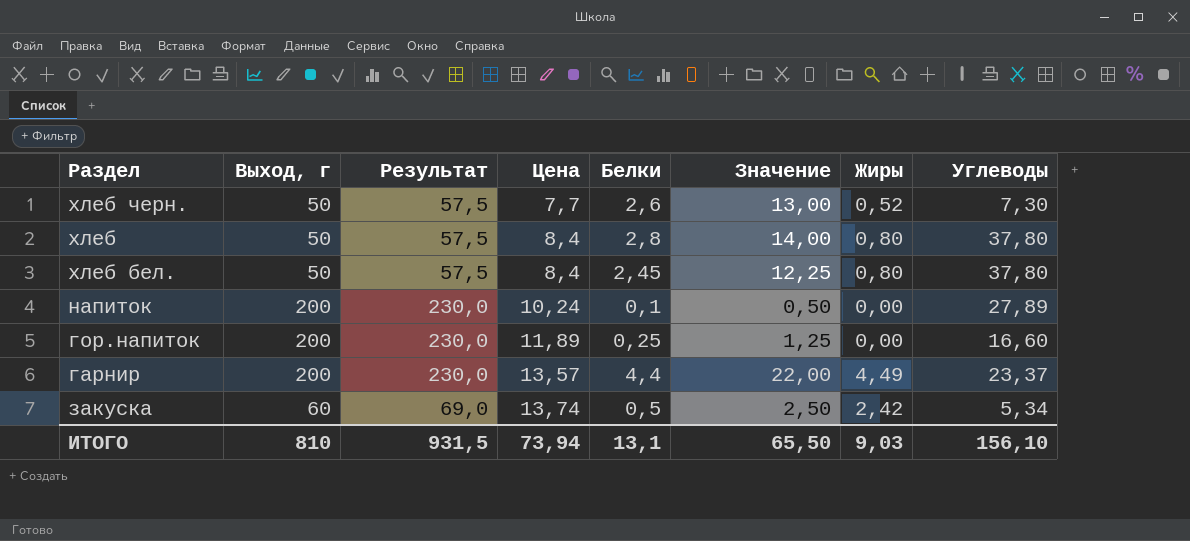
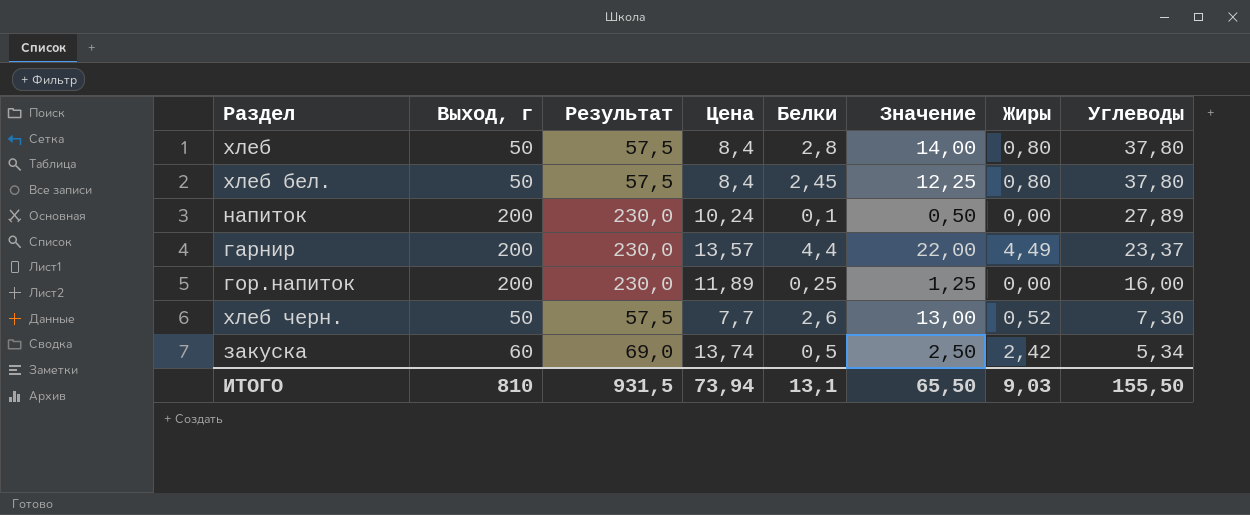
row order: Цена ascending -> Углеводы descending
гор.напиток | Углеводы: 16,60 -> 16,00
ИТОГО | Углеводы: 156,10 -> 155,50

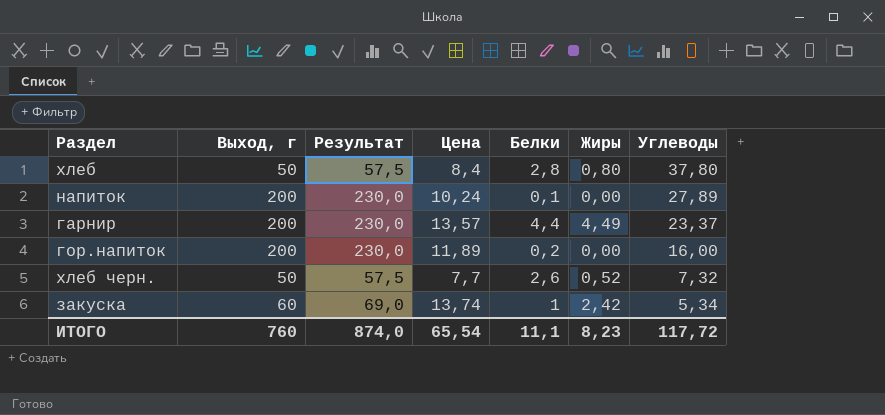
column Значение | formula: [Белки] * 5 -> none
row хлеб бел.: 50 | 57,5 | 8,4 | 2,45 | 12,25 | 0,80 | 37,80 -> none
гор.напиток | Белки: 0,25 -> 0,2
хлеб черн. | Углеводы: 7,30 -> 7,32
закуска | Белки: 0,5 -> 1
ИТОГО | Выход, г: 810 -> 760
ИТОГО | Результат: 931,5 -> 874,0
ИТОГО | Цена: 73,94 -> 65,54
ИТОГО | Белки: 13,1 -> 11,1
ИТОГО | Жиры: 9,03 -> 8,23
ИТОГО | Углеводы: 155,50 -> 117,72

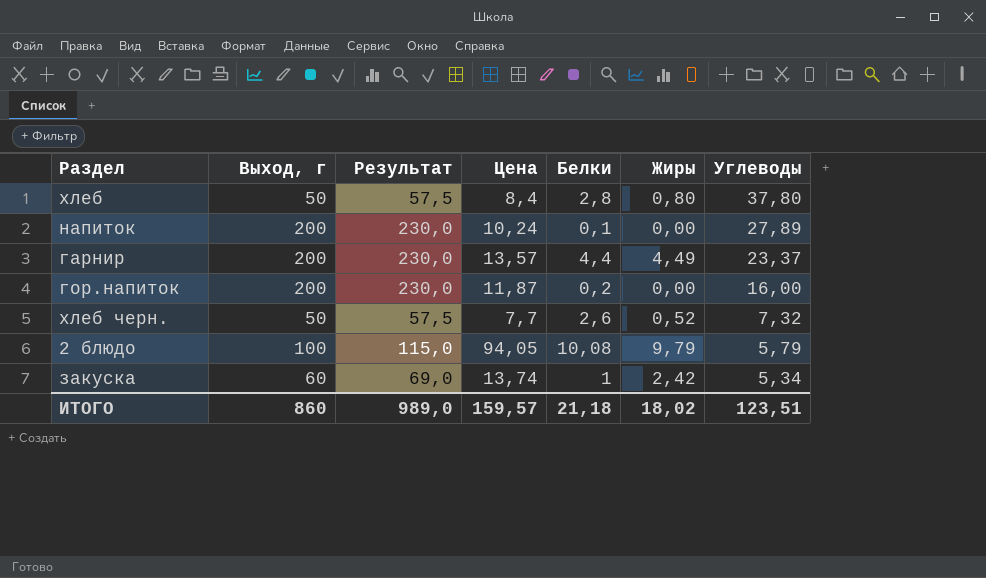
гор.напиток | Цена: 11,89 -> 11,87
row 2 блюдо: none -> 100 | 115,0 | 94,05 | 10,08 | 9,79 | 5,79
ИТОГО | Выход, г: 760 -> 860
ИТОГО | Результат: 874,0 -> 989,0
ИТОГО | Цена: 65,54 -> 159,57
ИТОГО | Белки: 11,1 -> 21,18
ИТОГО | Жиры: 8,23 -> 18,02
ИТОГО | Углеводы: 117,72 -> 123,51

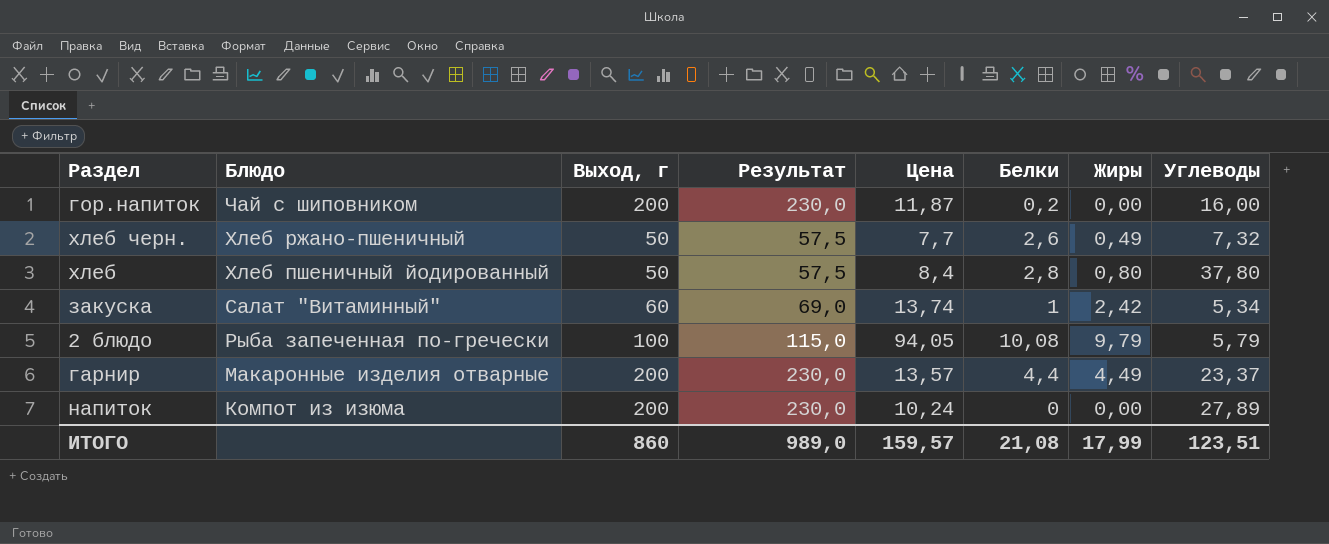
row order: Углеводы descending -> Блюдо descending
column Блюдо | position: none -> 2
хлеб черн. | Жиры: 0,52 -> 0,49
напиток | Белки: 0,1 -> 0
ИТОГО | Белки: 21,18 -> 21,08
ИТОГО | Жиры: 18,02 -> 17,99

